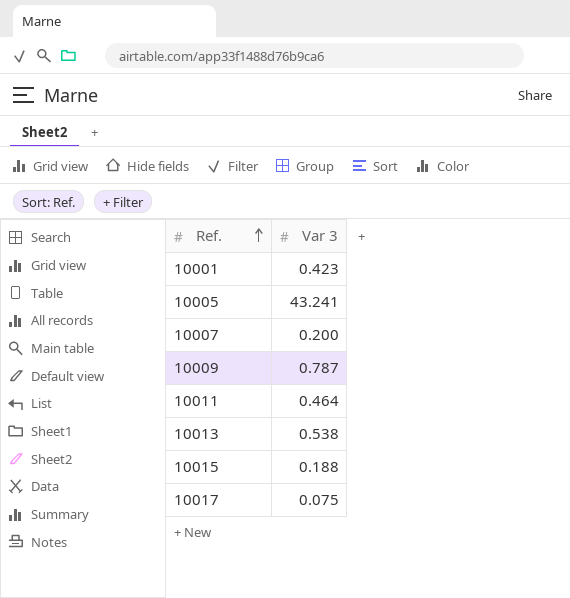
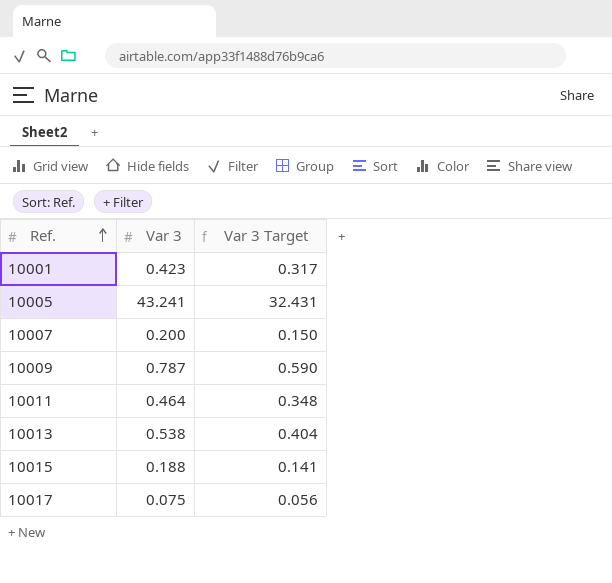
column Var 3 Target | formula: none -> [Var 3] * 0.75

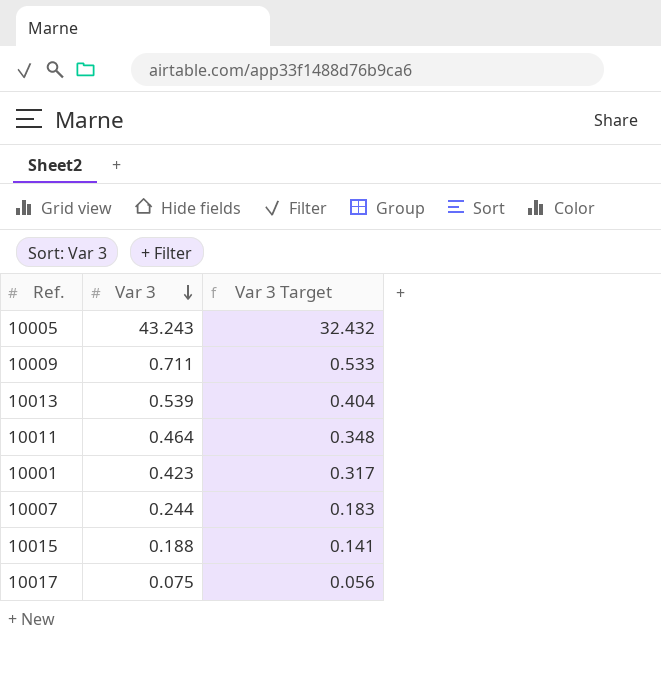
row order: Ref. ascending -> Var 3 descending
10005 | Var 3: 43.241 -> 43.243
10005 | Var 3 Target: 32.431 -> 32.432
10009 | Var 3: 0.787 -> 0.711
10009 | Var 3 Target: 0.590 -> 0.533
10013 | Var 3: 0.538 -> 0.539
10007 | Var 3: 0.200 -> 0.244
10007 | Var 3 Target: 0.150 -> 0.183

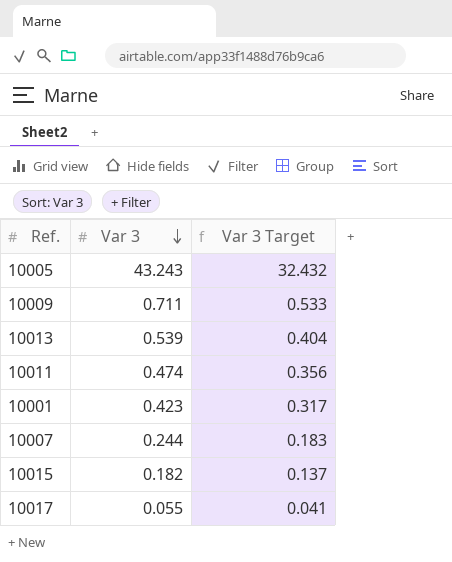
10011 | Var 3: 0.464 -> 0.474
10011 | Var 3 Target: 0.348 -> 0.356
10015 | Var 3: 0.188 -> 0.182
10015 | Var 3 Target: 0.141 -> 0.137
10017 | Var 3: 0.075 -> 0.055
10017 | Var 3 Target: 0.056 -> 0.041

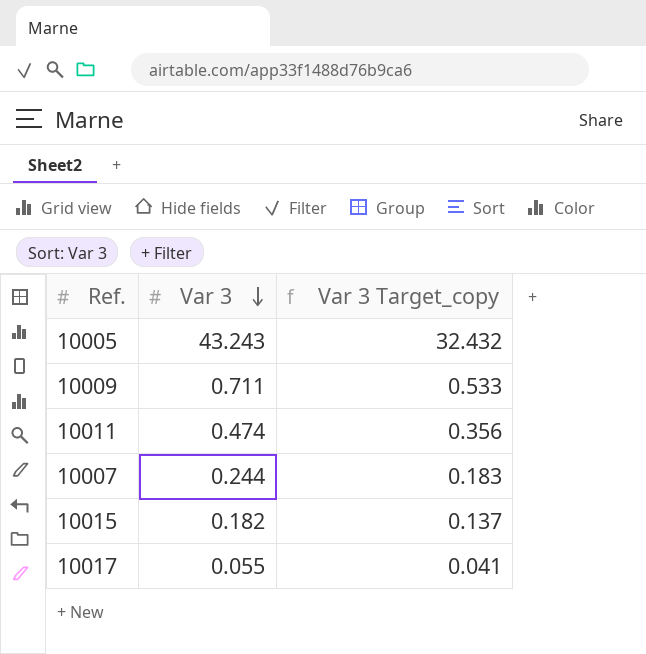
column name: Var 3 Target -> Var 3 Target_copy
row 10013: 0.539 | 0.404 -> none
row 10001: 0.423 | 0.317 -> none

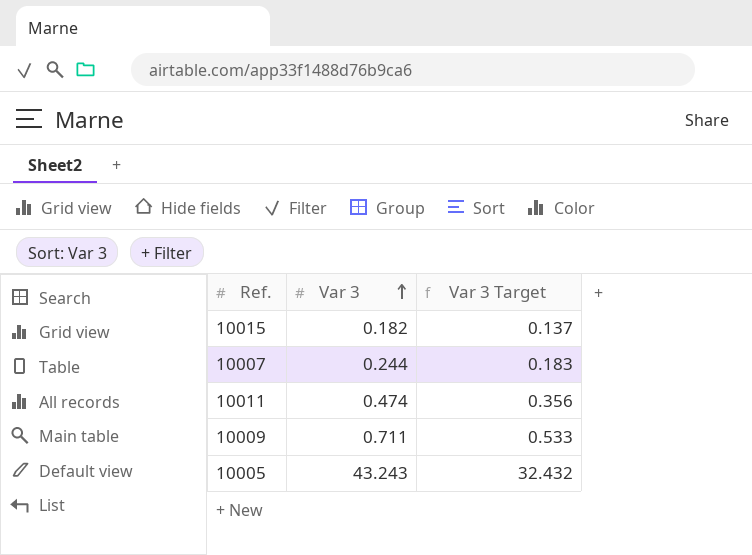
row order: Var 3 descending -> Var 3 ascending
column name: Var 3 Target_copy -> Var 3 Target
row 10017: 0.055 | 0.041 -> none

